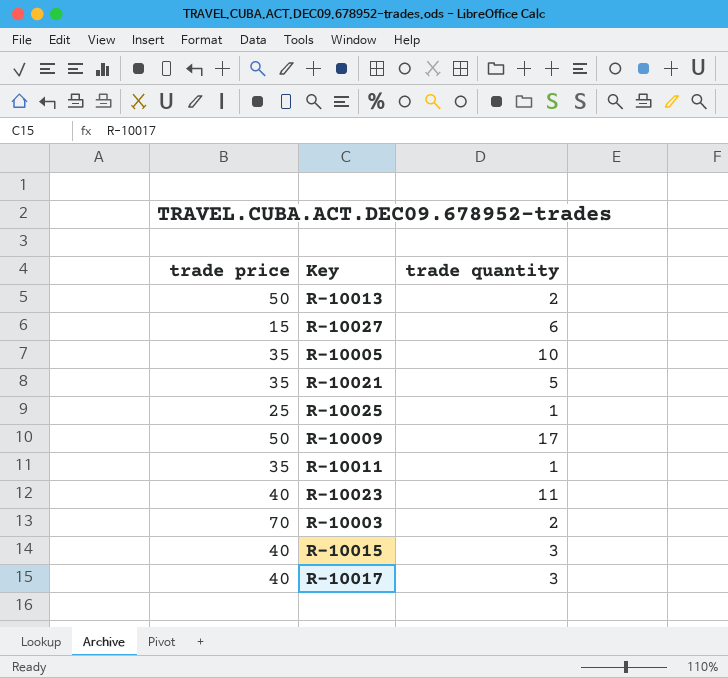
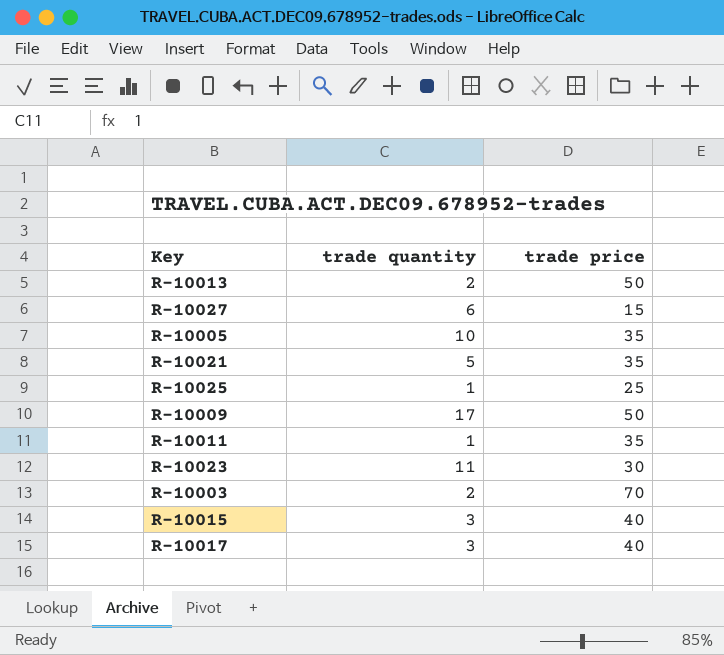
column trade price | position: 1 -> 3
R-10023 | trade price: 40 -> 30

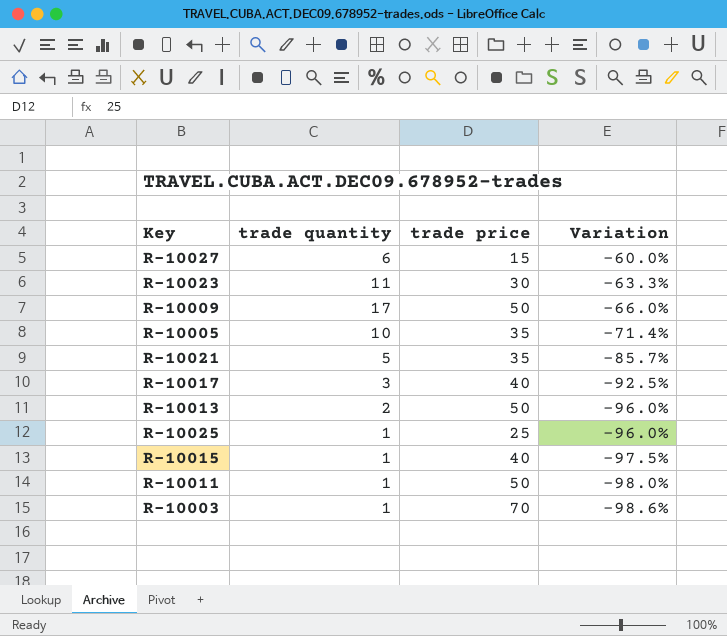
row order: none -> Variation descending
column Variation | formula: none -> ([trade quantity] - [trade price]) / [trade price]
R-10015 | trade quantity: 3 -> 1
R-10011 | trade price: 35 -> 50
R-10003 | trade quantity: 2 -> 1

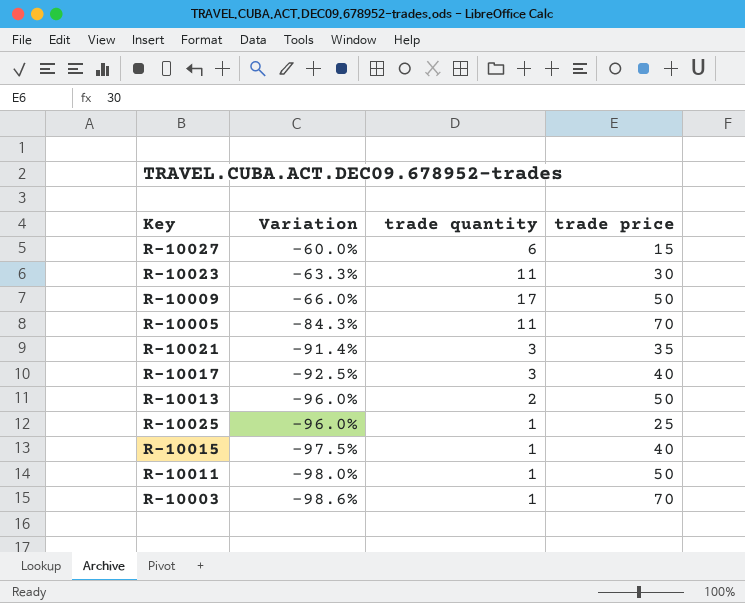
column Variation | position: 4 -> 2
R-10005 | Variation: -71.4% -> -84.3%
R-10005 | trade quantity: 10 -> 11
R-10005 | trade price: 35 -> 70
R-10021 | Variation: -85.7% -> -91.4%
R-10021 | trade quantity: 5 -> 3

